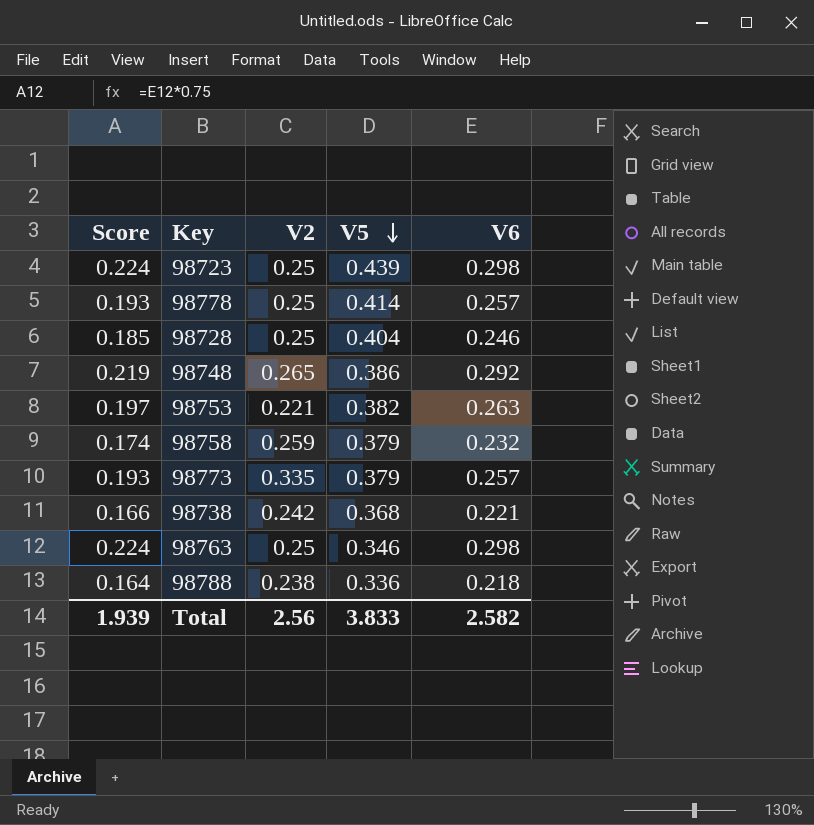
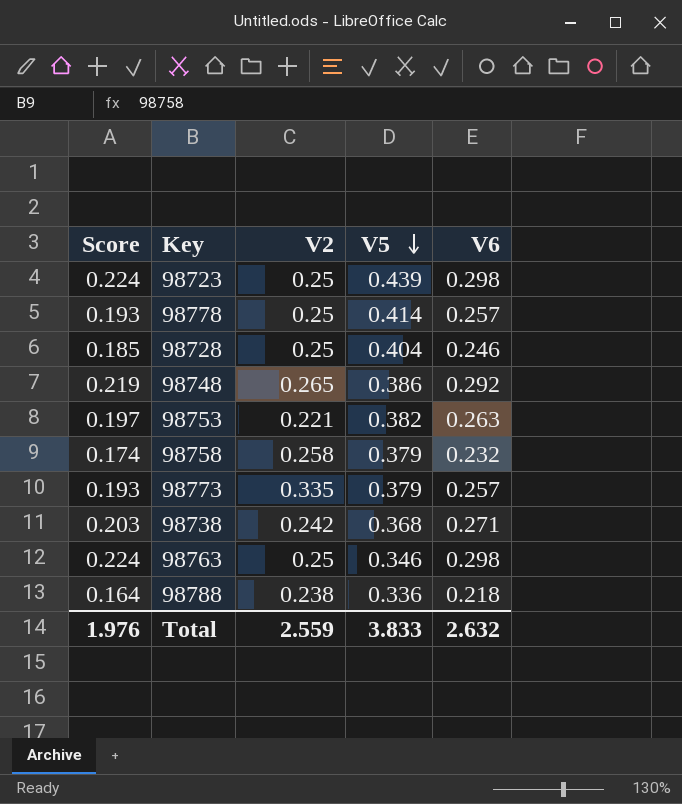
98758 | V2: 0.259 -> 0.258
98738 | Score: 0.166 -> 0.203
98738 | V6: 0.221 -> 0.271
Total | Score: 1.939 -> 1.976
Total | V2: 2.56 -> 2.559
Total | V6: 2.582 -> 2.632

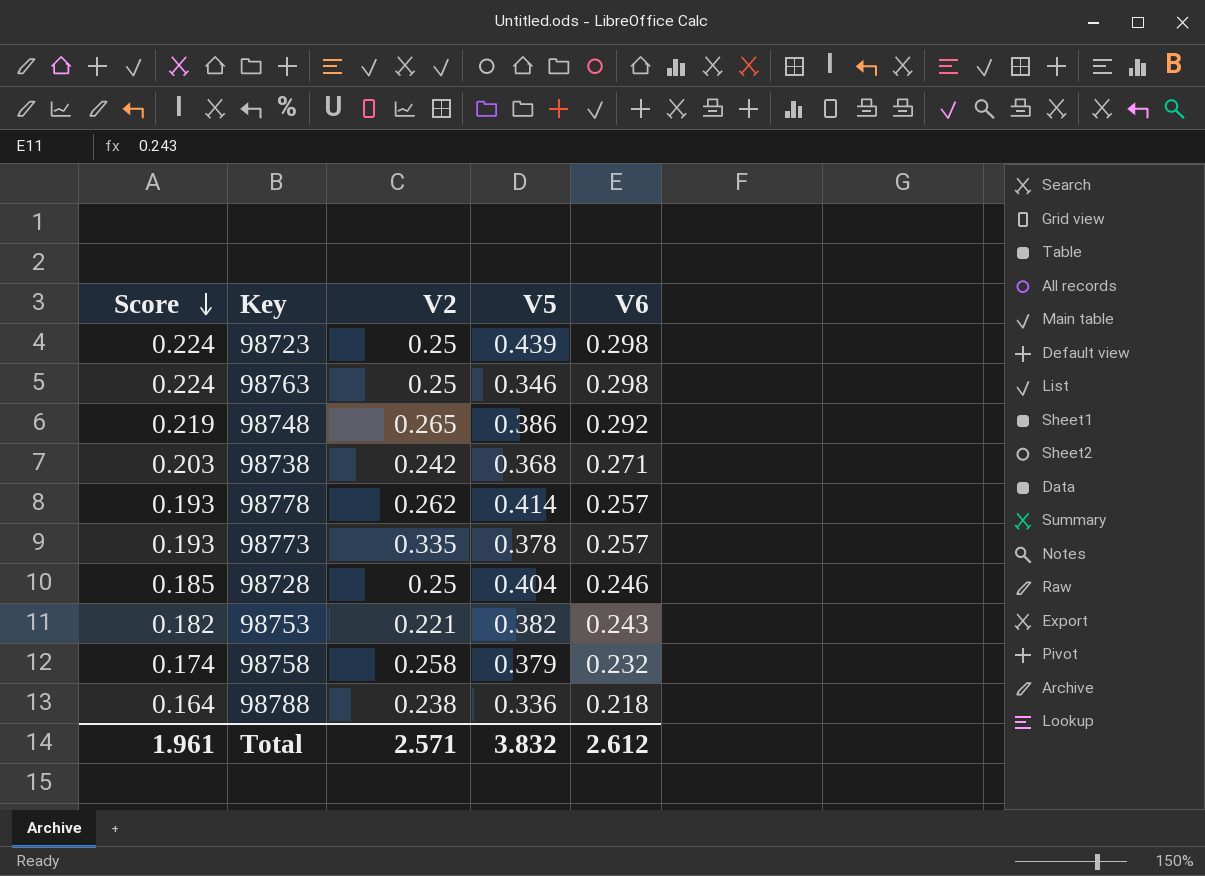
row order: V5 descending -> Score descending
98778 | V2: 0.25 -> 0.262
98773 | V5: 0.379 -> 0.378
98753 | Score: 0.197 -> 0.182
98753 | V6: 0.263 -> 0.243
Total | Score: 1.976 -> 1.961
Total | V2: 2.559 -> 2.571
Total | V5: 3.833 -> 3.832
Total | V6: 2.632 -> 2.612

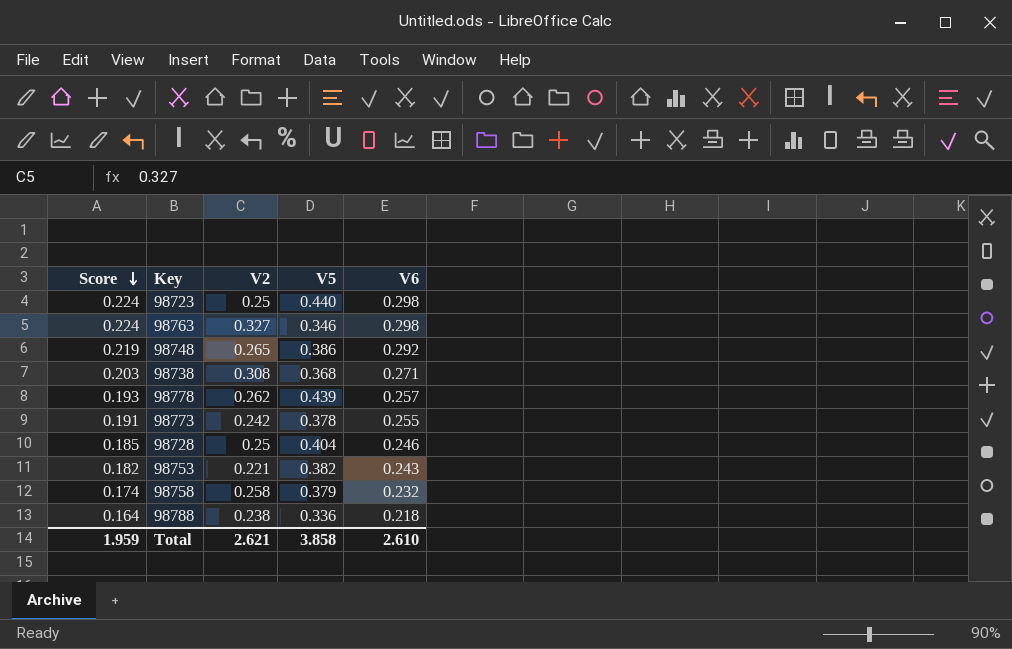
98723 | V5: 0.439 -> 0.440
98763 | V2: 0.25 -> 0.327
98738 | V2: 0.242 -> 0.308
98778 | V5: 0.414 -> 0.439
98773 | Score: 0.193 -> 0.191
98773 | V2: 0.335 -> 0.242
98773 | V6: 0.257 -> 0.255
Total | Score: 1.961 -> 1.959
Total | V2: 2.571 -> 2.621
Total | V5: 3.832 -> 3.858
Total | V6: 2.612 -> 2.610

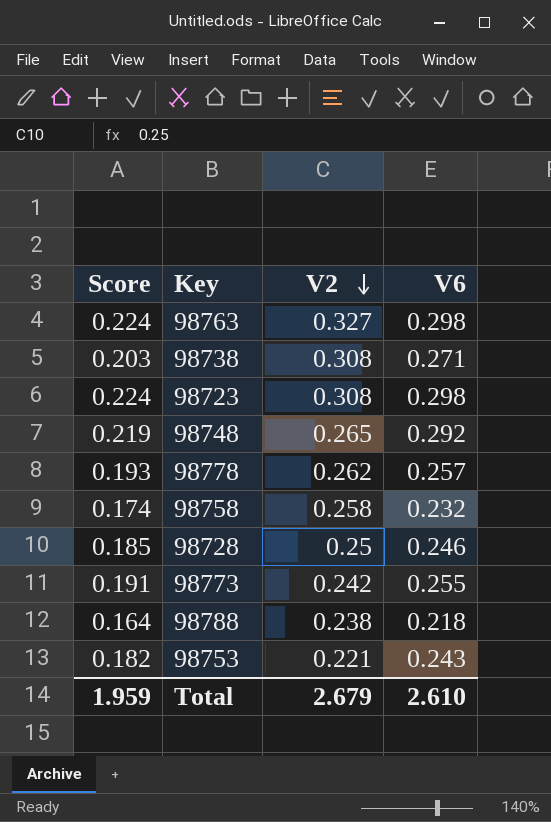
row order: Score descending -> V2 descending
column V5 | position: 4 -> none
98723 | V2: 0.25 -> 0.308
Total | V2: 2.621 -> 2.679

